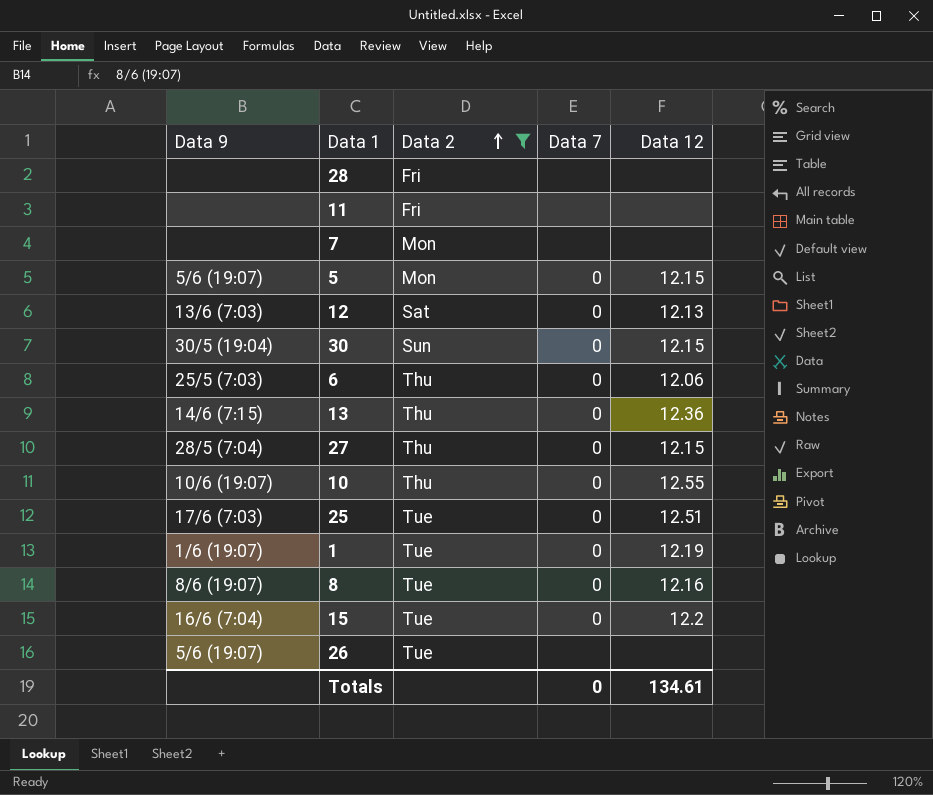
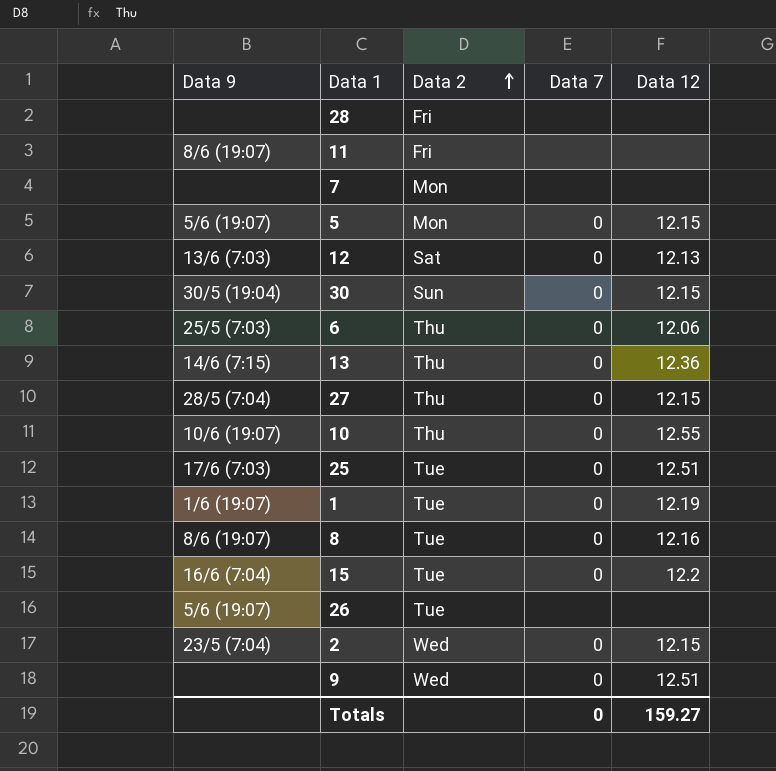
filter: Data 2 != Wed -> none
11 | Data 9: none -> 8/6 (19:07)
Totals | Data 12: 134.61 -> 159.27

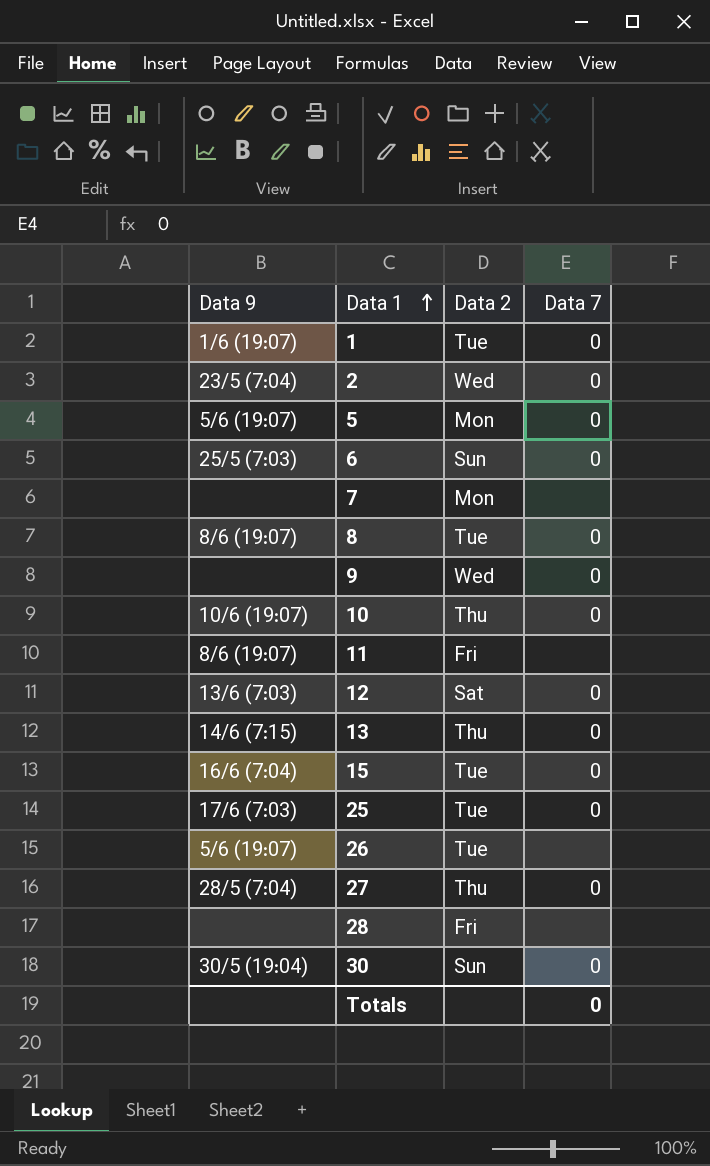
row order: Data 2 ascending -> Data 1 ascending
column Data 12 | position: 5 -> none
6 | Data 2: Thu -> Sun

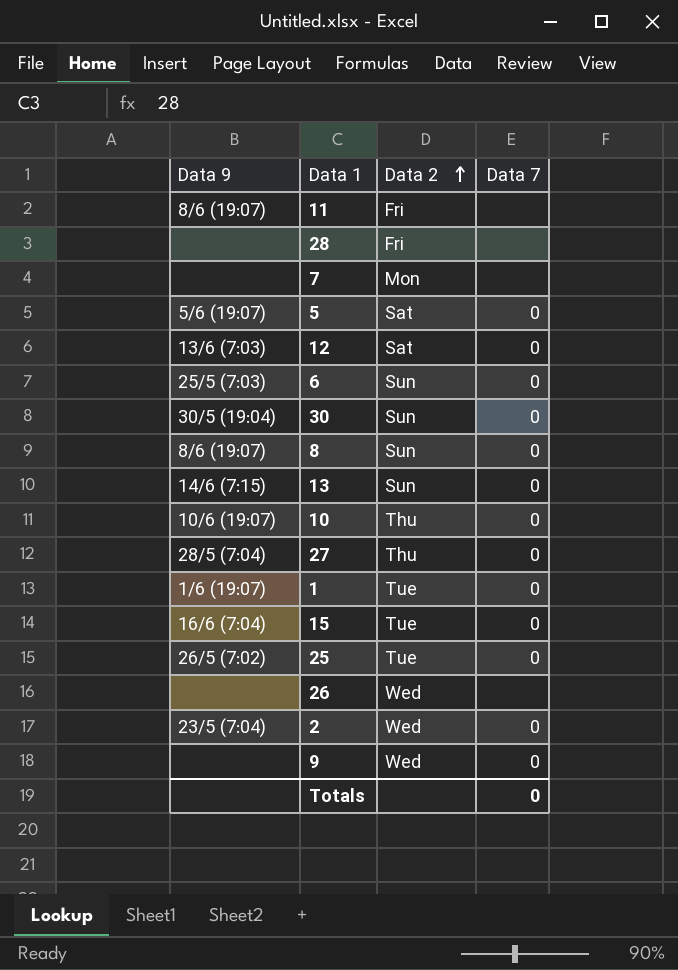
row order: Data 1 ascending -> Data 2 ascending
5 | Data 2: Mon -> Sat
8 | Data 2: Tue -> Sun
13 | Data 2: Thu -> Sun
25 | Data 9: 17/6 (7:03) -> 26/5 (7:02)
26 | Data 9: 5/6 (19:07) -> none
26 | Data 2: Tue -> Wed

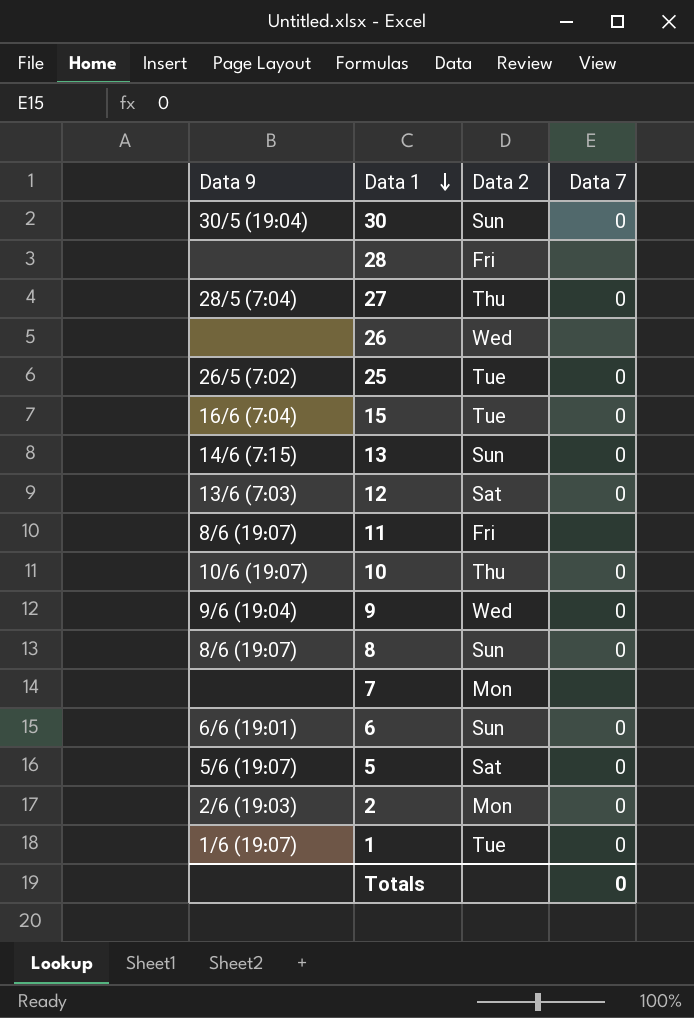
row order: Data 2 ascending -> Data 1 descending
9 | Data 9: none -> 9/6 (19:04)
6 | Data 9: 25/5 (7:03) -> 6/6 (19:01)
2 | Data 9: 23/5 (7:04) -> 2/6 (19:03)
2 | Data 2: Wed -> Mon

